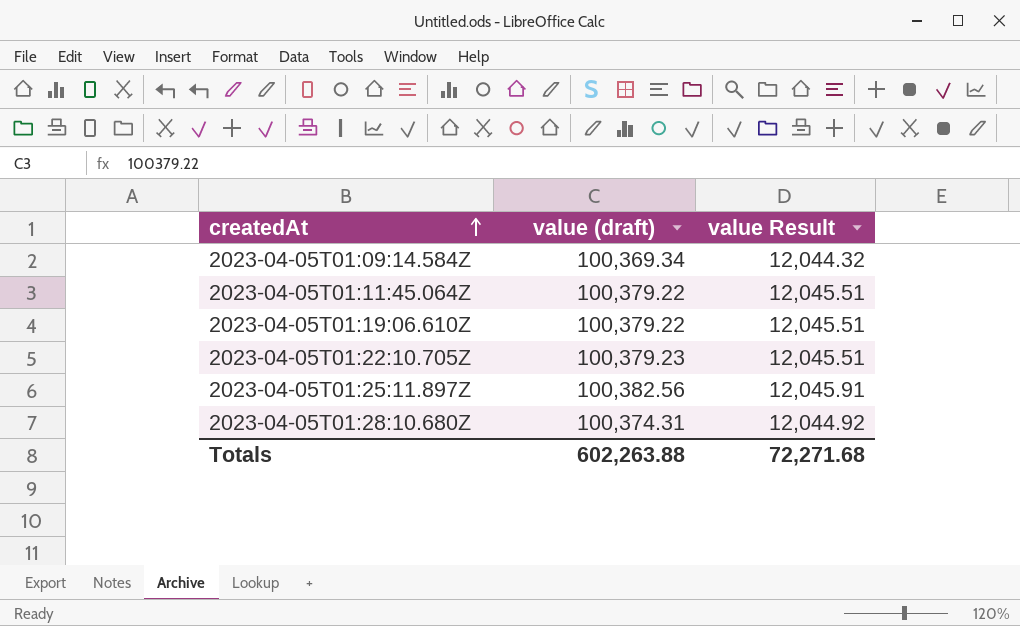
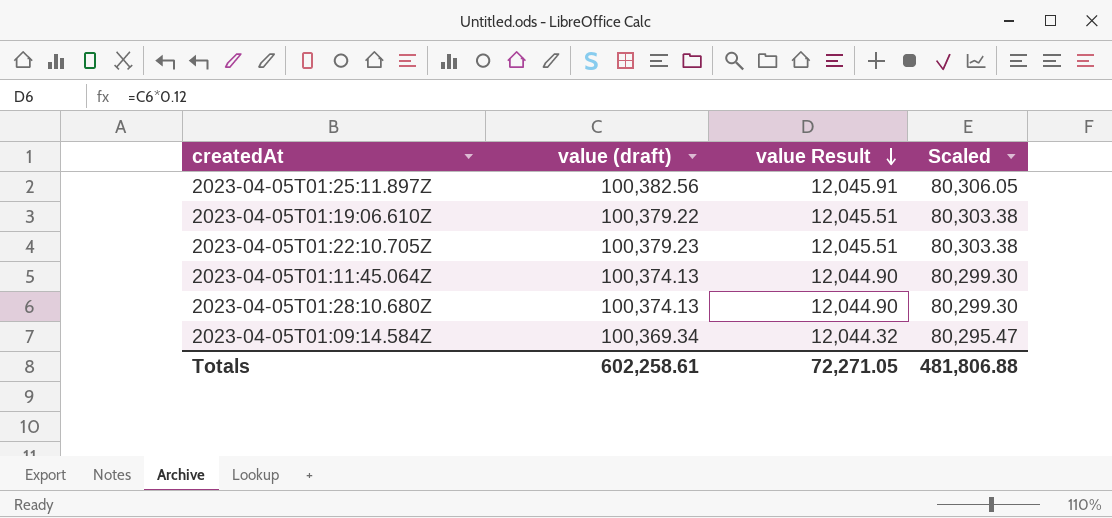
row order: createdAt ascending -> value Result descending
column Scaled | formula: none -> [value (draft)] * 0.8
2023-04-05T01:11:45.064Z | value (draft): 100,379.22 -> 100,374.13
2023-04-05T01:11:45.064Z | value Result: 12,045.51 -> 12,044.90
2023-04-05T01:28:10.680Z | value (draft): 100,374.31 -> 100,374.13
2023-04-05T01:28:10.680Z | value Result: 12,044.92 -> 12,044.90
Totals | value (draft): 602,263.88 -> 602,258.61
Totals | value Result: 72,271.68 -> 72,271.05

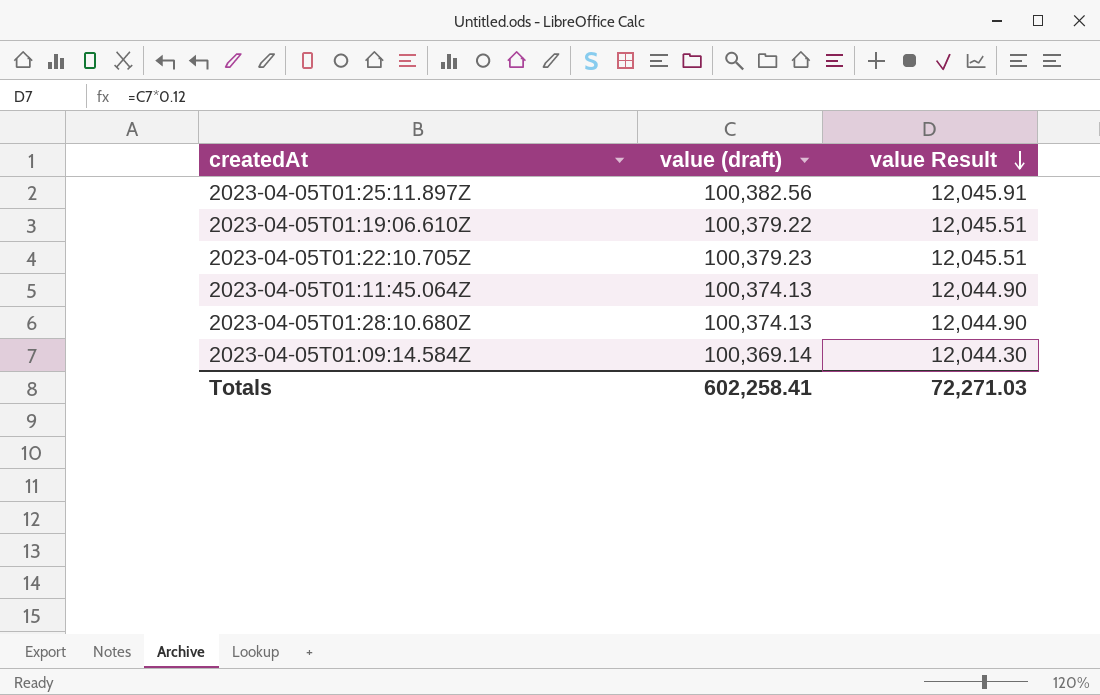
column Scaled | formula: [value (draft)] * 0.8 -> none
2023-04-05T01:09:14.584Z | value (draft): 100,369.34 -> 100,369.14
2023-04-05T01:09:14.584Z | value Result: 12,044.32 -> 12,044.30
Totals | value (draft): 602,258.61 -> 602,258.41
Totals | value Result: 72,271.05 -> 72,271.03

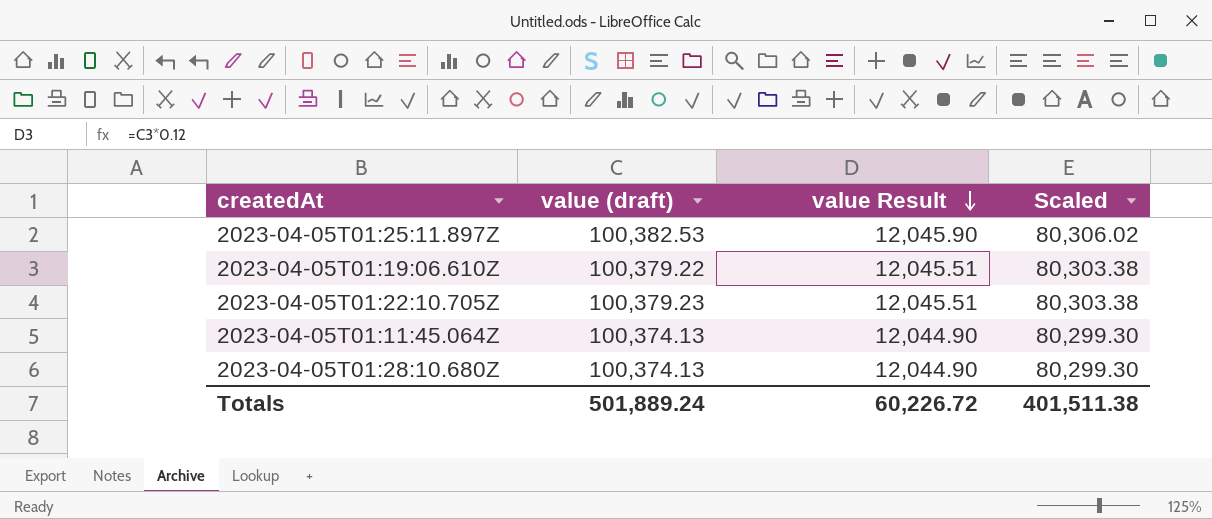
column Scaled | formula: none -> [value (draft)] * 0.8
row 2023-04-05T01:09:14.584Z: 100,369.14 | 12,044.30 -> none
2023-04-05T01:25:11.897Z | value (draft): 100,382.56 -> 100,382.53
2023-04-05T01:25:11.897Z | value Result: 12,045.91 -> 12,045.90
Totals | value (draft): 602,258.41 -> 501,889.24
Totals | value Result: 72,271.03 -> 60,226.72

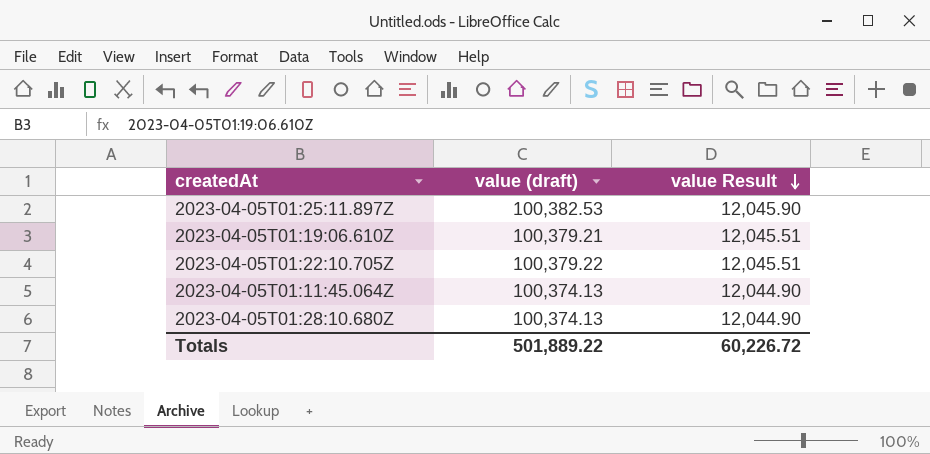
column Scaled | formula: [value (draft)] * 0.8 -> none
2023-04-05T01:19:06.610Z | value (draft): 100,379.22 -> 100,379.21
2023-04-05T01:22:10.705Z | value (draft): 100,379.23 -> 100,379.22
Totals | value (draft): 501,889.24 -> 501,889.22

